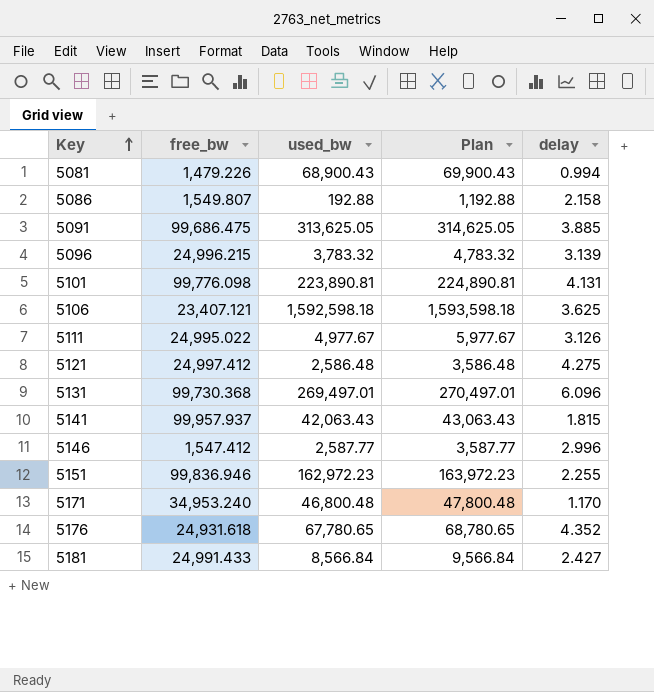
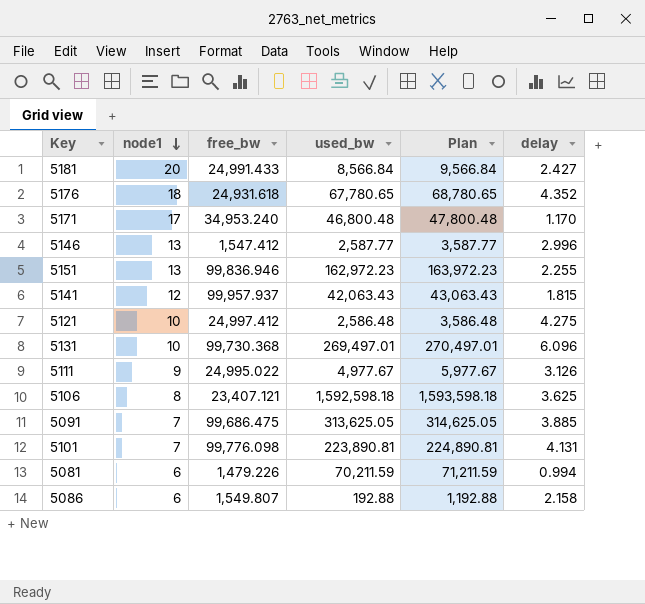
row order: Key ascending -> node1 descending
column node1 | position: none -> 2
row 5096: 24,996.215 | 3,783.32 | 4,783.32 | 3.139 -> none
5081 | used_bw: 68,900.43 -> 70,211.59
5081 | Plan: 69,900.43 -> 71,211.59

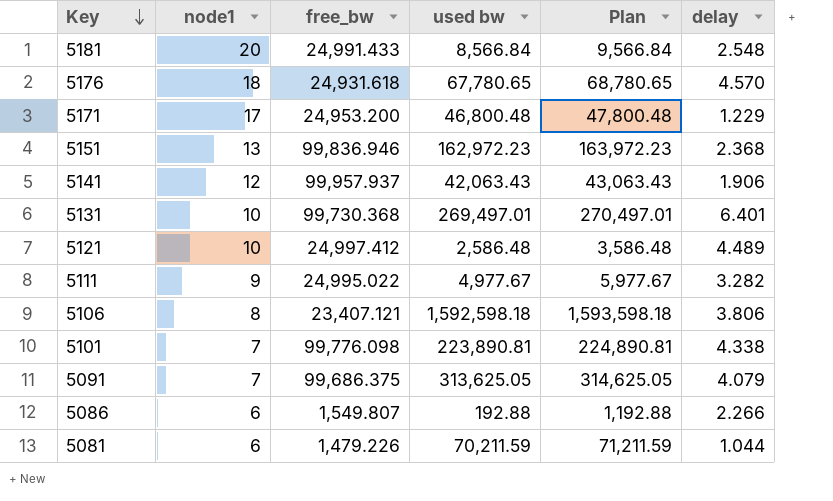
row order: node1 descending -> Key descending
column name: used_bw -> used bw
row 5146: 13 | 1,547.412 | 2,587.77 | 3,587.77 | 2.996 -> none
5181 | delay: 2.427 -> 2.548
5176 | delay: 4.352 -> 4.570
5171 | free_bw: 34,953.240 -> 24,953.200
5171 | delay: 1.170 -> 1.229
5151 | delay: 2.255 -> 2.368
5141 | delay: 1.815 -> 1.906
5131 | delay: 6.096 -> 6.401
5121 | delay: 4.275 -> 4.489
5111 | delay: 3.126 -> 3.282
5106 | delay: 3.625 -> 3.806
5101 | delay: 4.131 -> 4.338
5091 | free_bw: 99,686.475 -> 99,686.375
5091 | delay: 3.885 -> 4.079
5086 | delay: 2.158 -> 2.266
5081 | delay: 0.994 -> 1.044

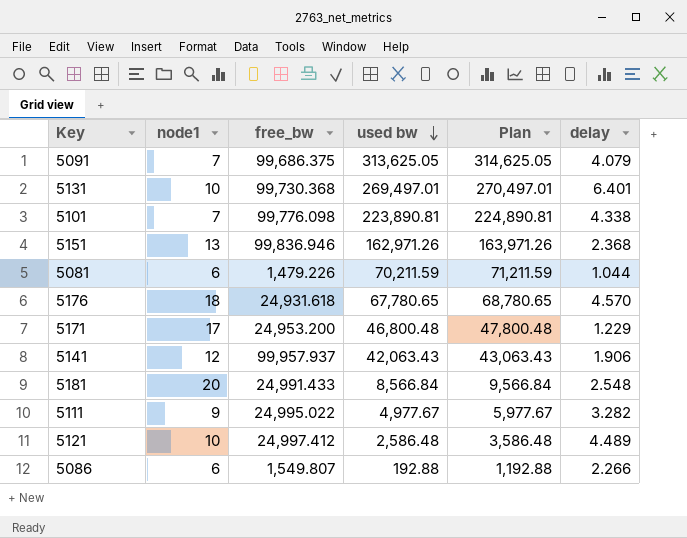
row order: Key descending -> used bw descending
row 5106: 8 | 23,407.121 | 1,592,598.18 | 1,593,598.18 | 3.806 -> none
5151 | used bw: 162,972.23 -> 162,971.26
5151 | Plan: 163,972.23 -> 163,971.26

